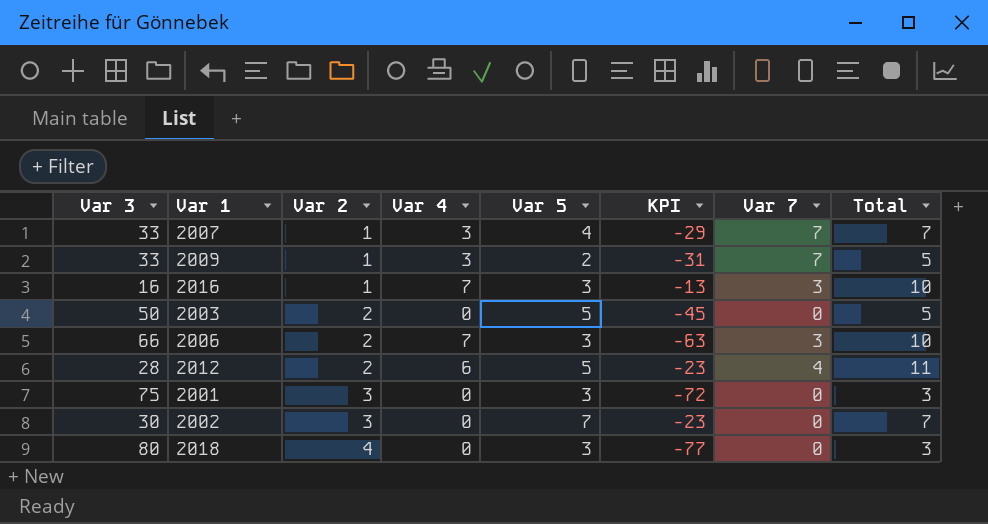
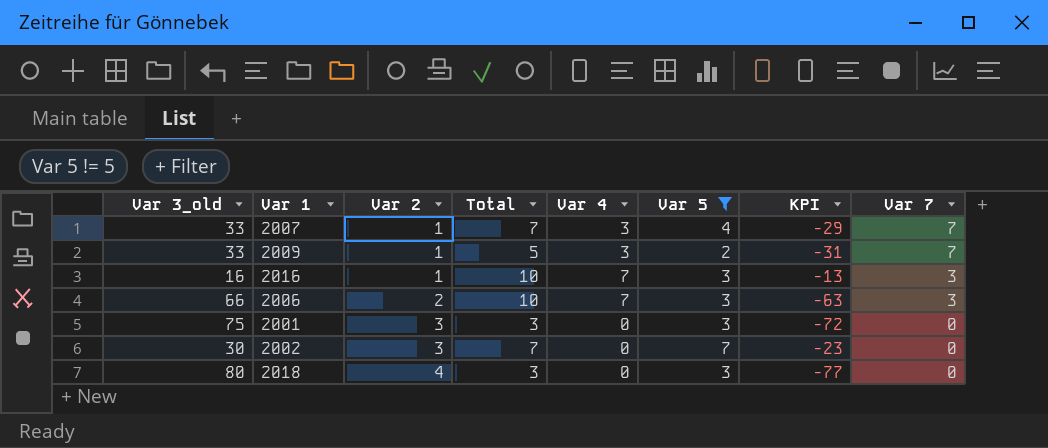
filter: none -> Var 5 != 5
column name: Var 3 -> Var 3_old
column Total | position: 8 -> 4

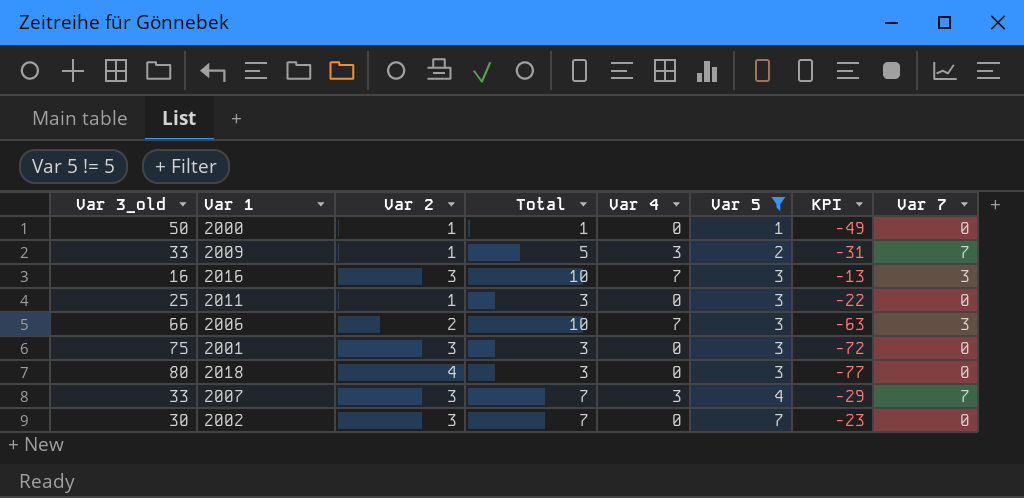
row order: Var 2 ascending -> Var 5 ascending
row 2000: none -> 50 | 1 | 1 | 0 | 1 | -49 | 0
2016 | Var 2: 1 -> 3
row 2011: none -> 25 | 1 | 3 | 0 | 3 | -22 | 0
2007 | Var 2: 1 -> 3

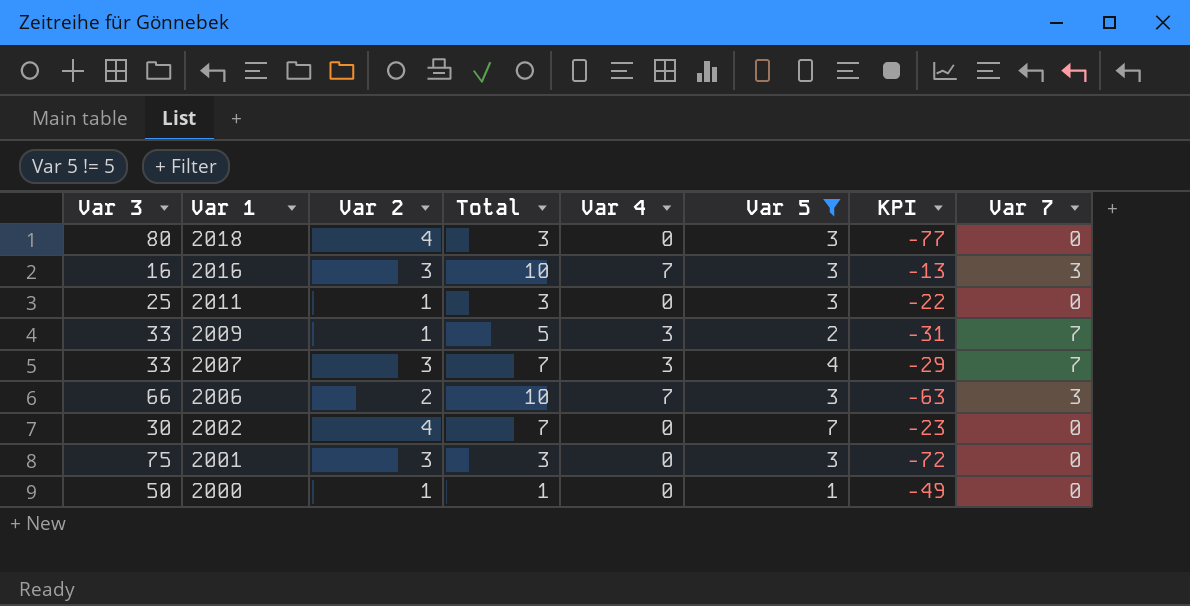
row order: Var 5 ascending -> Var 1 descending
column name: Var 3_old -> Var 3
2002 | Var 2: 3 -> 4

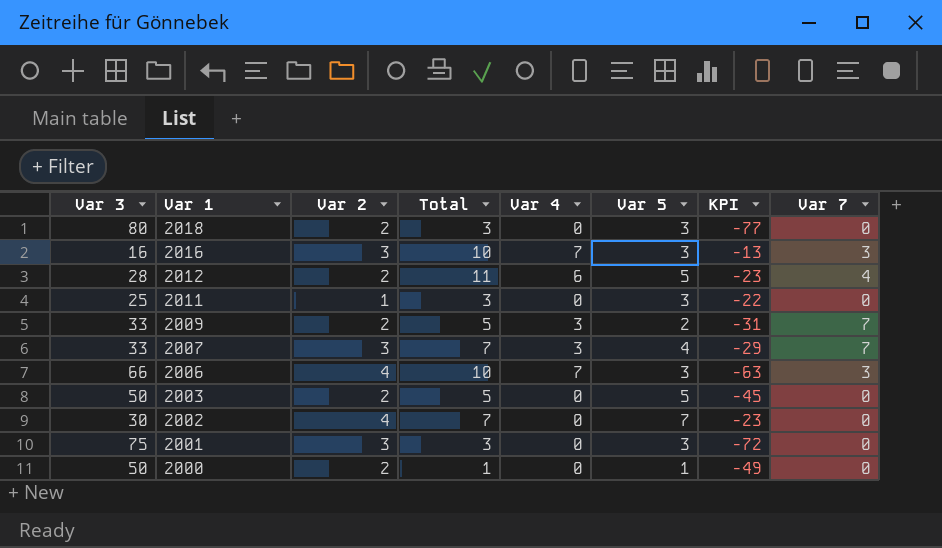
filter: Var 5 != 5 -> none
2018 | Var 2: 4 -> 2
2009 | Var 2: 1 -> 2
2006 | Var 2: 2 -> 4
2000 | Var 2: 1 -> 2

